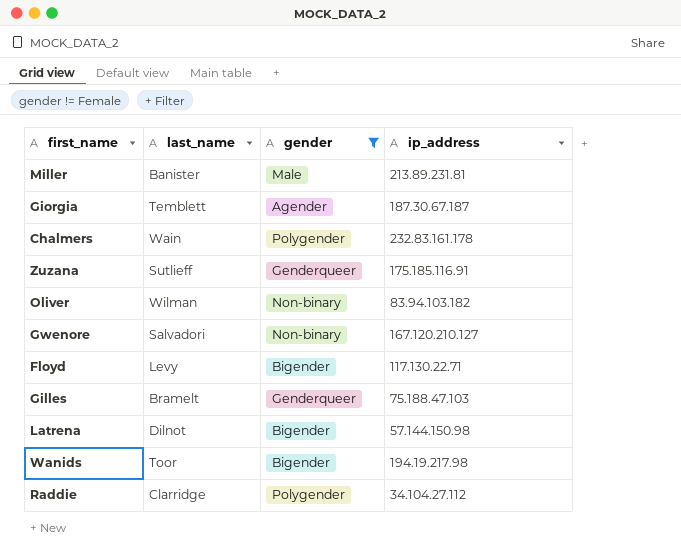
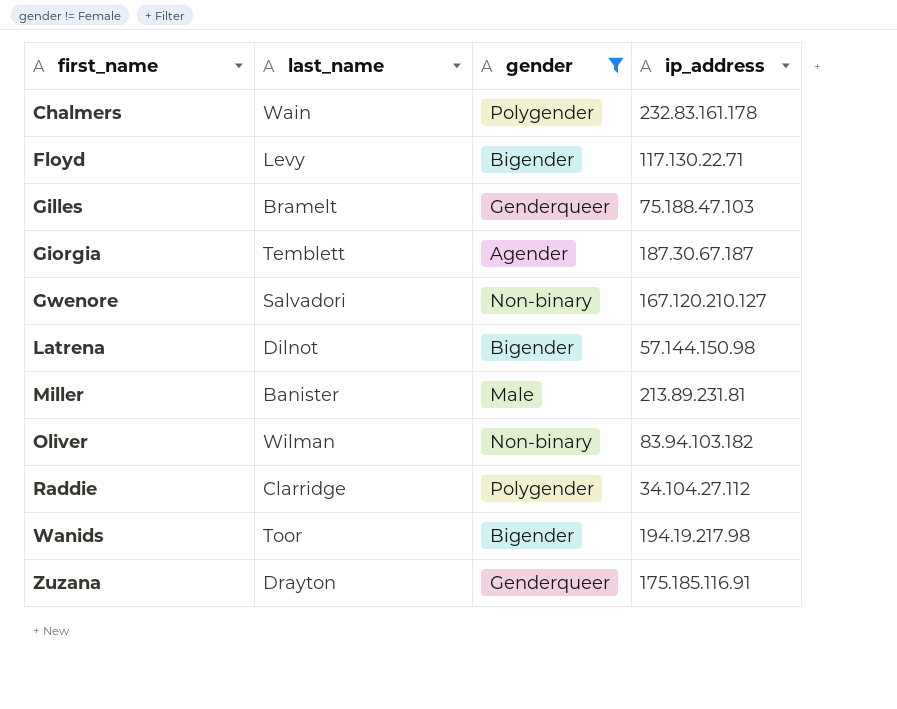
row order: none -> first_name ascending
Zuzana | last_name: Sutlieff -> Drayton

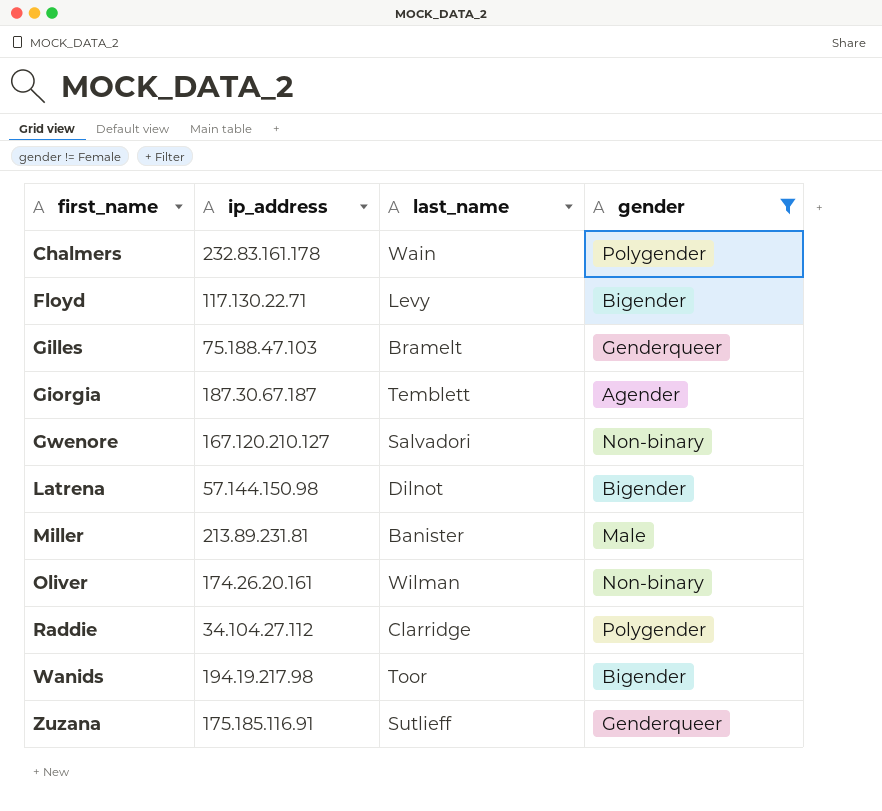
column ip_address | position: 4 -> 2
Oliver | ip_address: 83.94.103.182 -> 174.26.20.161
Zuzana | last_name: Drayton -> Sutlieff

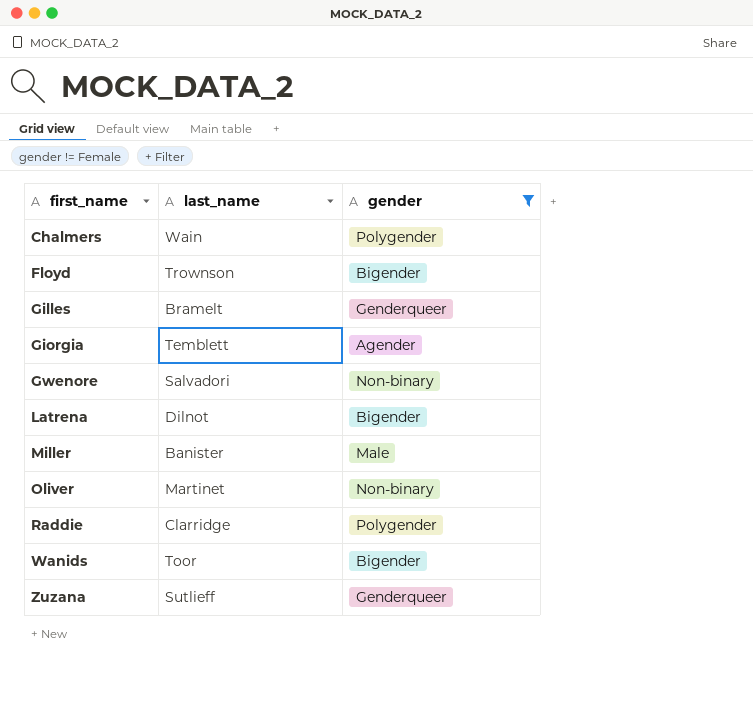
column ip_address | position: 2 -> none
Floyd | last_name: Levy -> Trownson
Oliver | last_name: Wilman -> Martinet

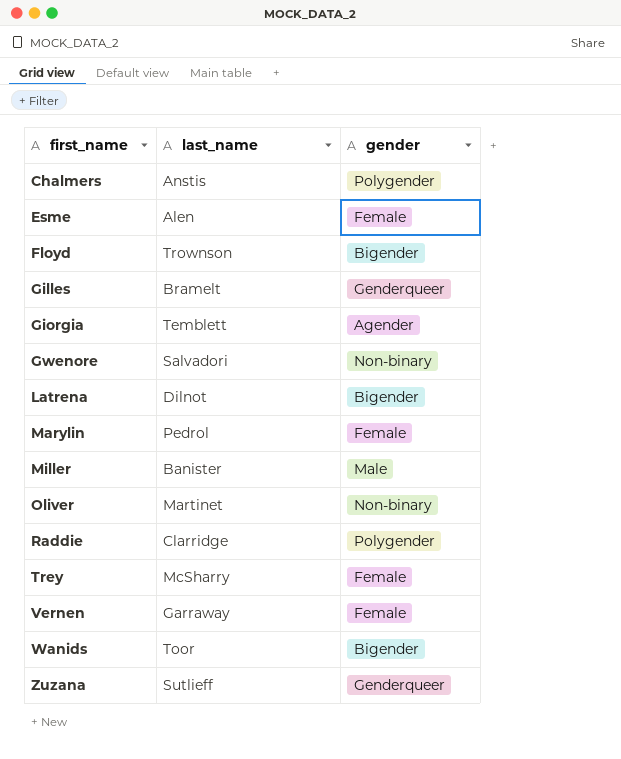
filter: gender != Female -> none
Chalmers | last_name: Wain -> Anstis

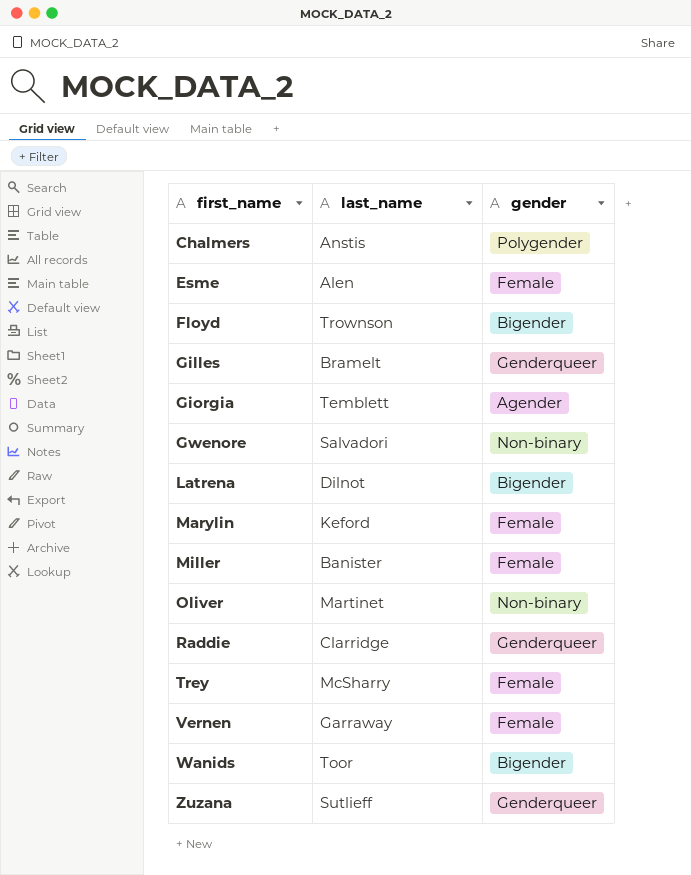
Marylin | last_name: Pedrol -> Keford
Miller | gender: Male -> Female
Raddie | gender: Polygender -> Genderqueer

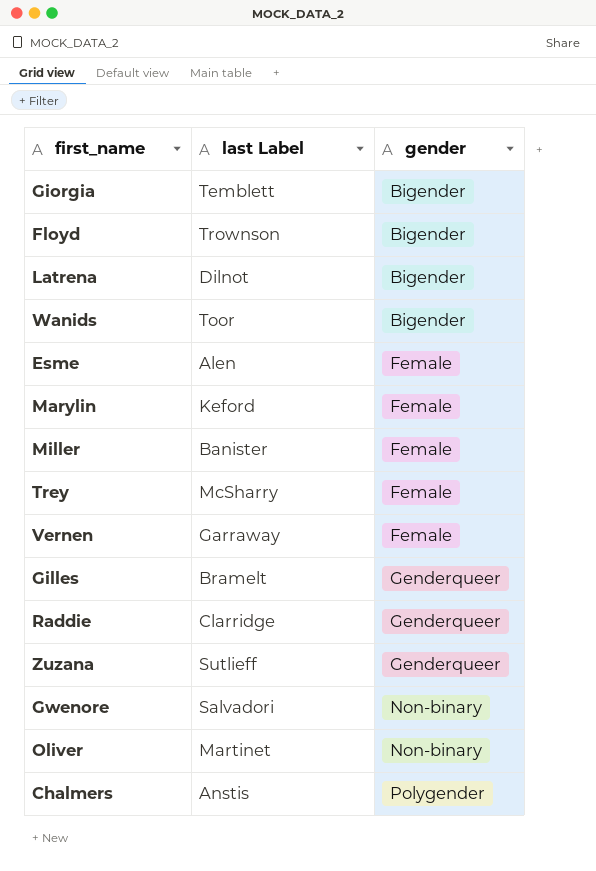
row order: first_name ascending -> gender ascending
column name: last_name -> last Label
Giorgia | gender: Agender -> Bigender

